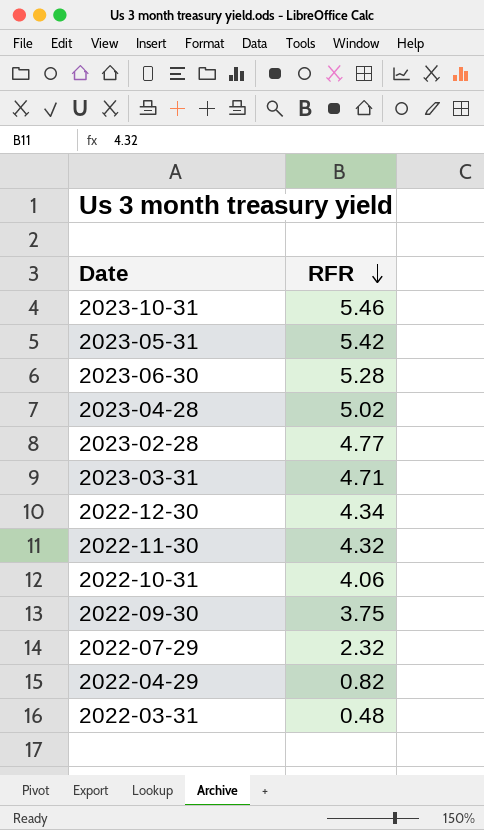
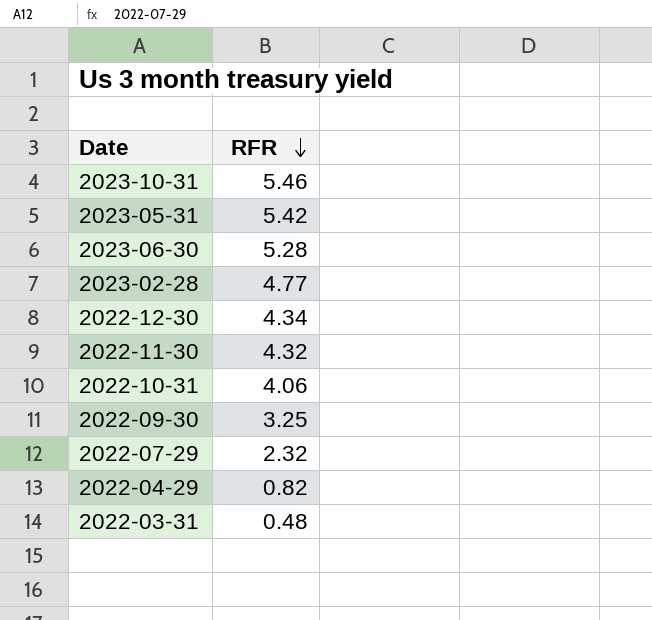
row 2023-04-28: 5.02 -> none
row 2023-03-31: 4.71 -> none
2022-09-30 | RFR: 3.75 -> 3.25

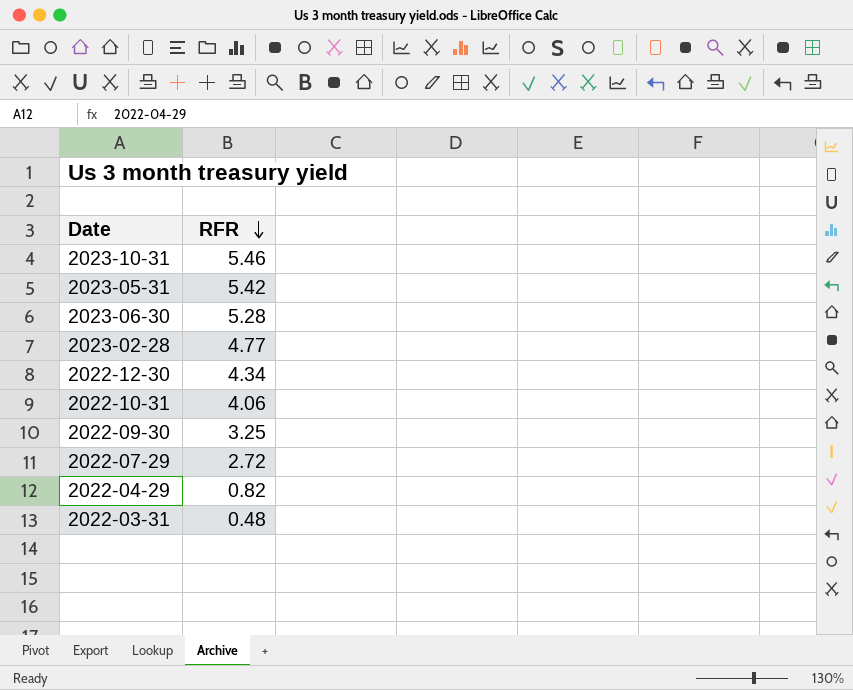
row 2022-11-30: 4.32 -> none
2022-07-29 | RFR: 2.32 -> 2.72

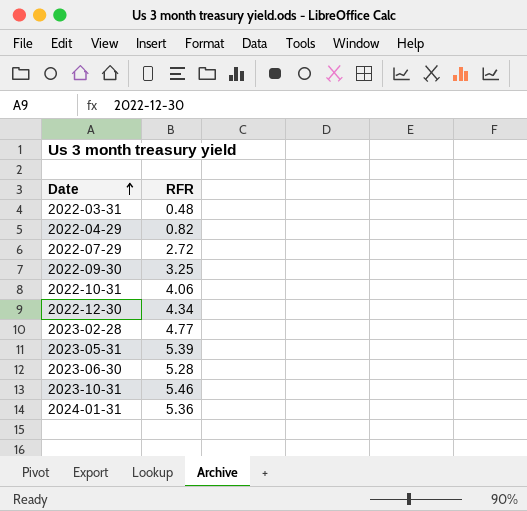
row order: RFR descending -> Date ascending
2023-05-31 | RFR: 5.42 -> 5.39
row 2024-01-31: none -> 5.36

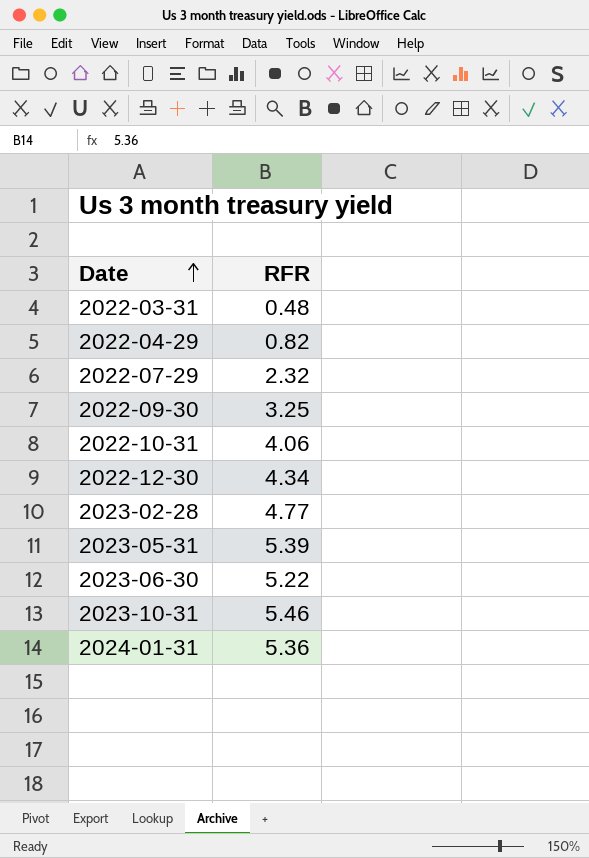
2022-07-29 | RFR: 2.72 -> 2.32
2023-06-30 | RFR: 5.28 -> 5.22

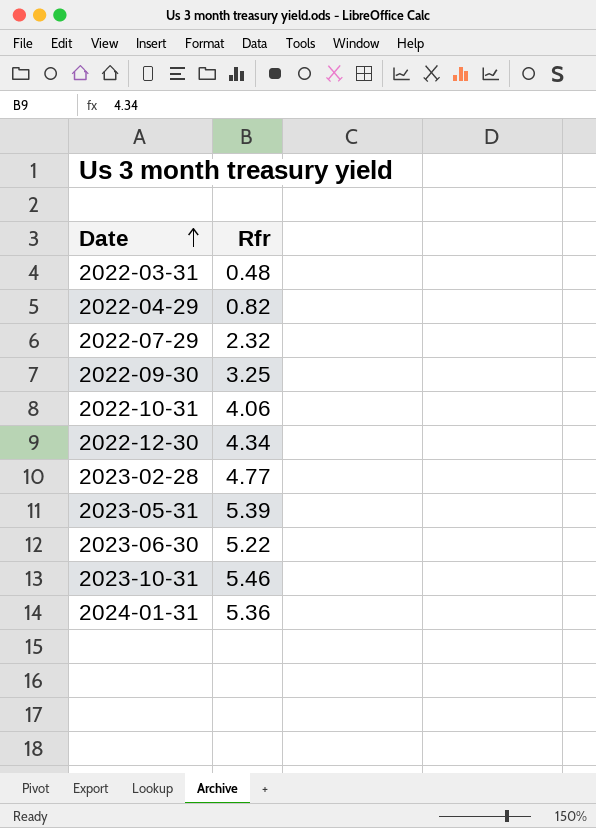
column name: RFR -> Rfr

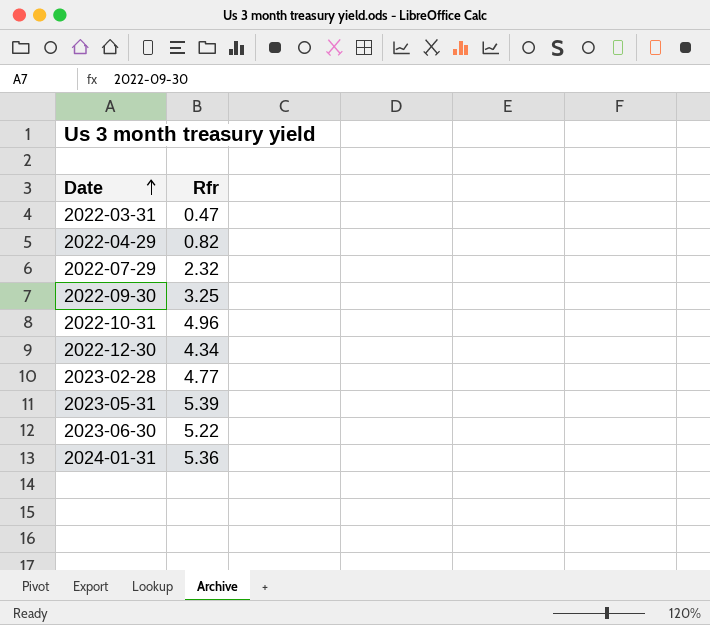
row 2023-10-31: 5.46 -> none
2022-03-31 | Rfr: 0.48 -> 0.47
2022-10-31 | Rfr: 4.06 -> 4.96

